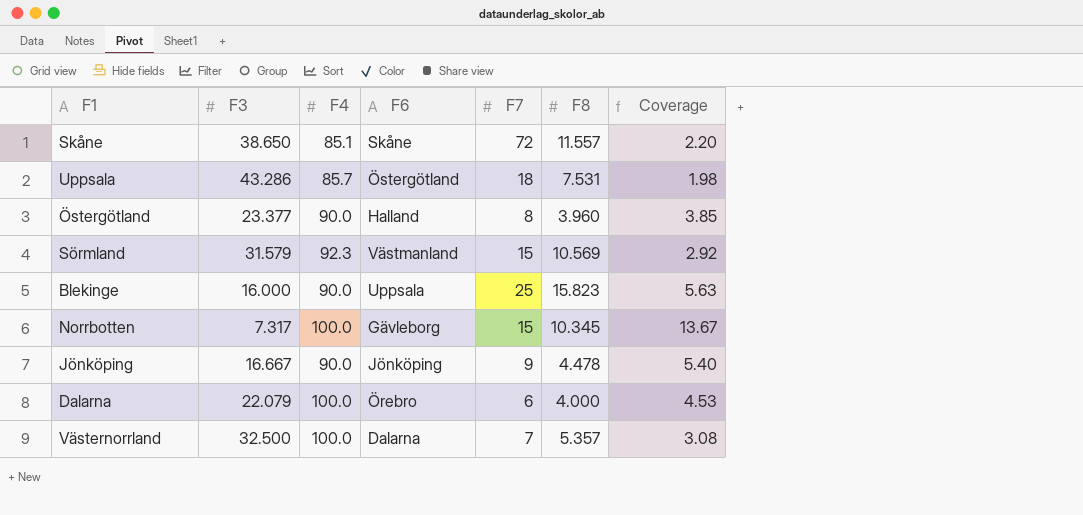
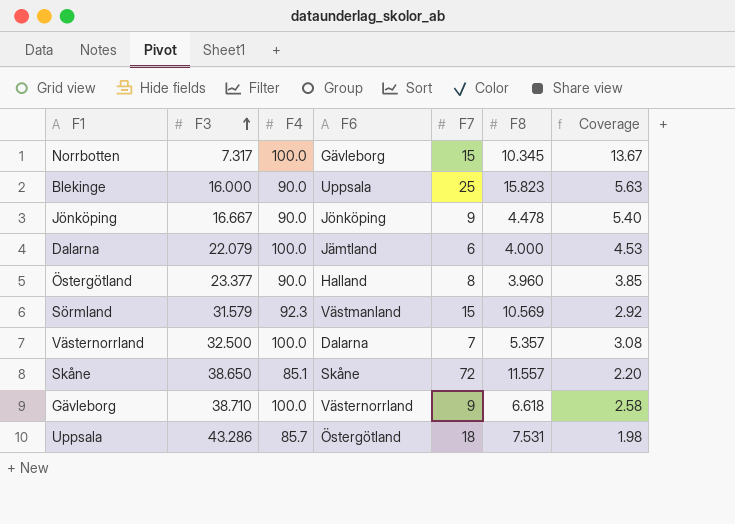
row order: none -> F3 ascending
Dalarna | F6: Örebro -> Jämtland
row Gävleborg: none -> 38.710 | 100.0 | Västernorrland | 9 | 6.618 | 2.58

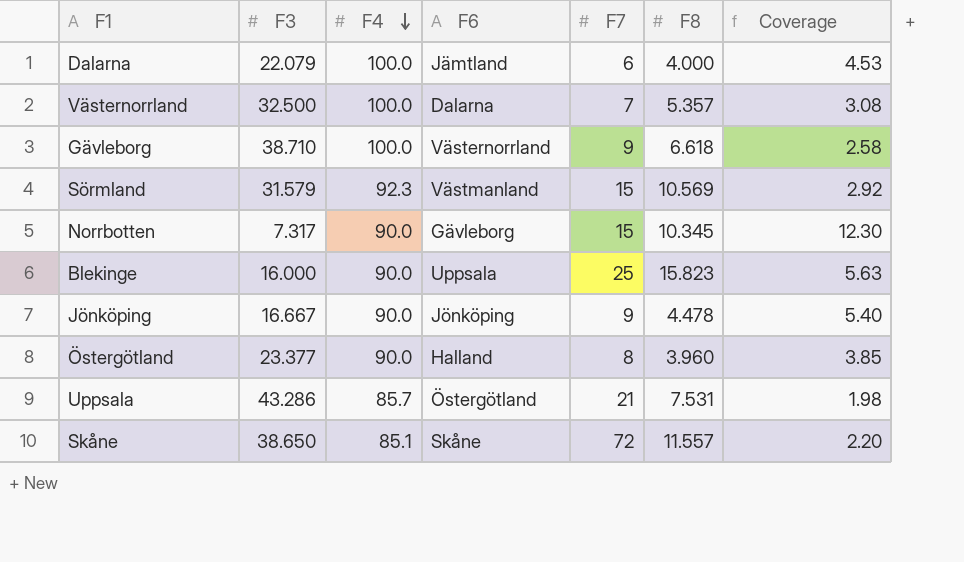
row order: F3 ascending -> F4 descending
Norrbotten | F4: 100.0 -> 90.0
Norrbotten | Coverage: 13.67 -> 12.30
Uppsala | F7: 18 -> 21

